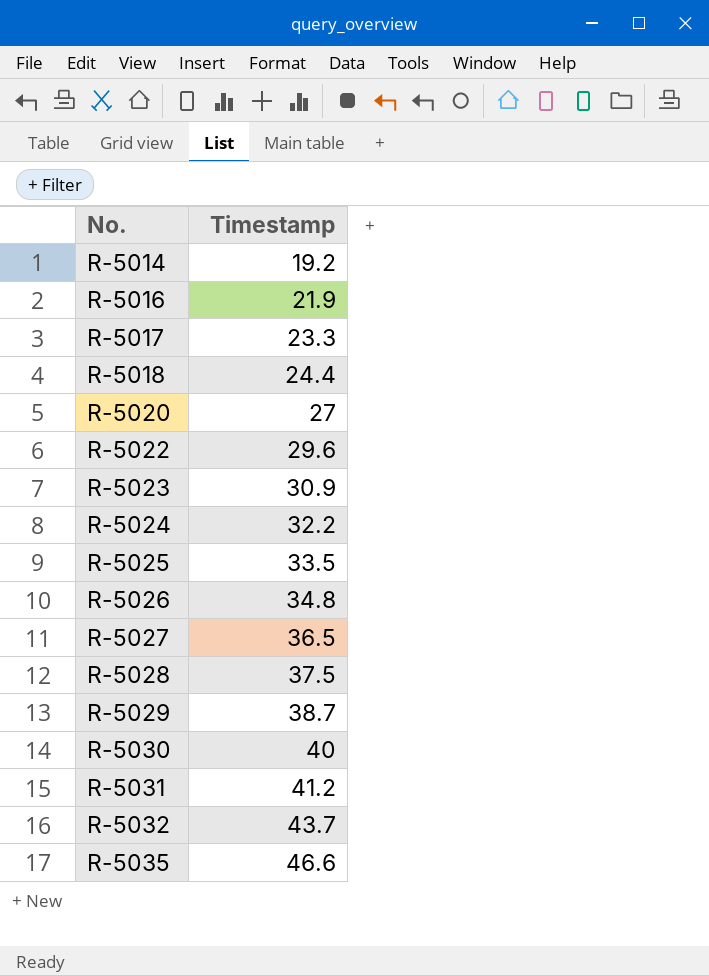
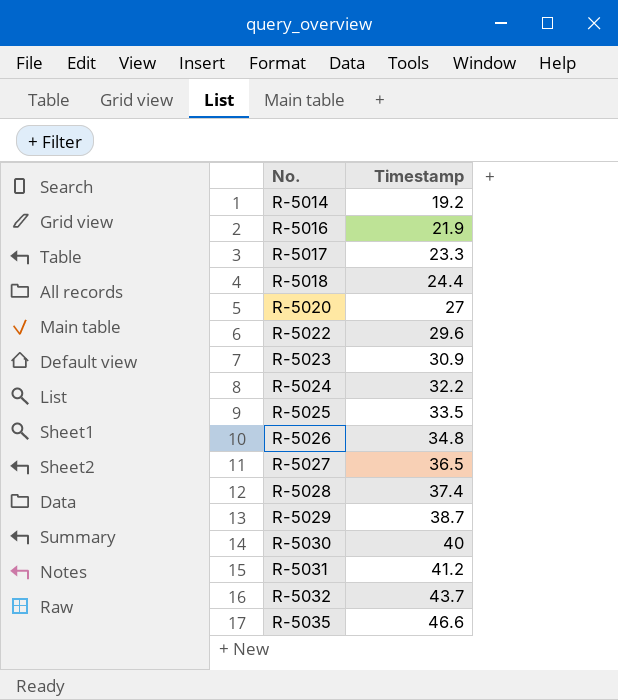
R-5028 | Timestamp: 37.5 -> 37.4

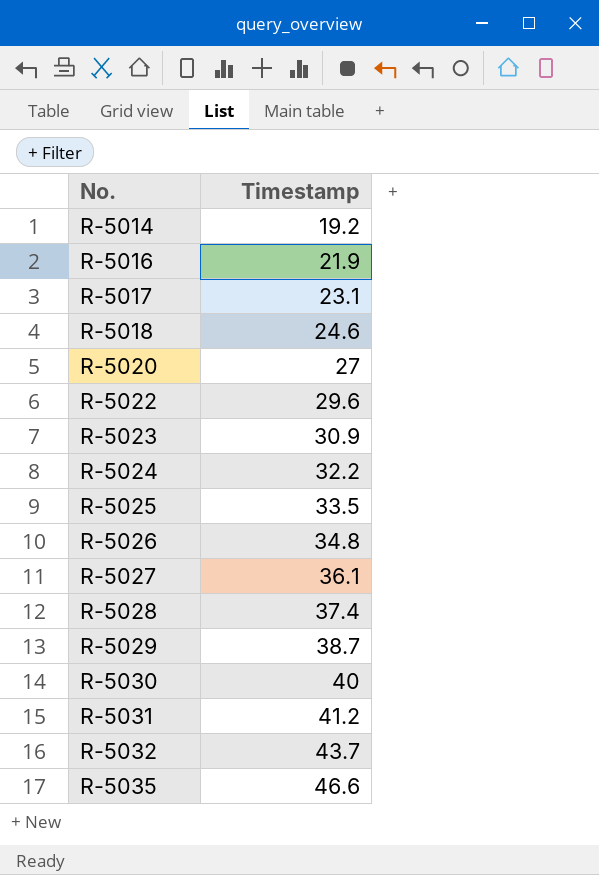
R-5017 | Timestamp: 23.3 -> 23.1
R-5018 | Timestamp: 24.4 -> 24.6
R-5027 | Timestamp: 36.5 -> 36.1

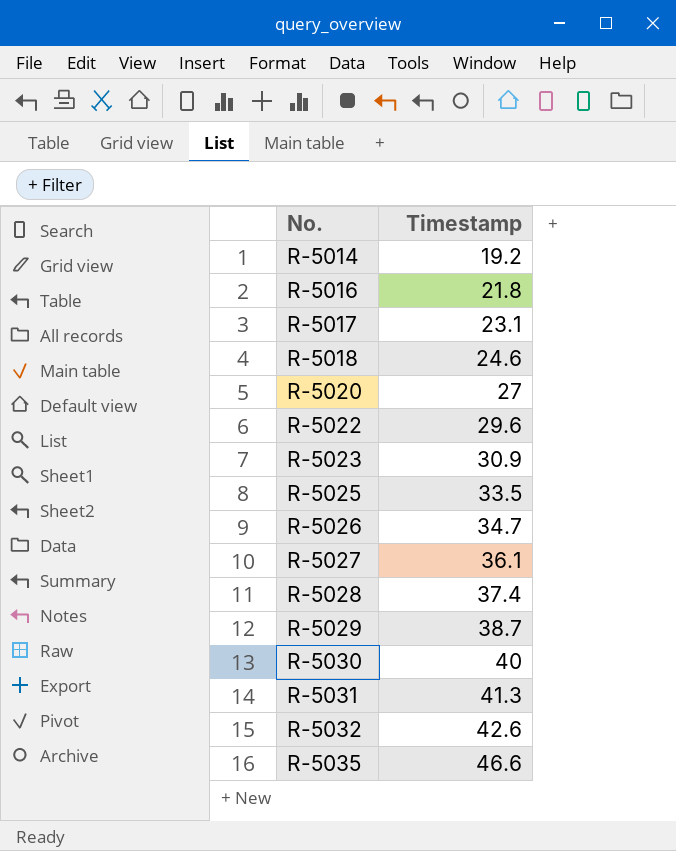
row R-5024: 32.2 -> none
R-5016 | Timestamp: 21.9 -> 21.8
R-5026 | Timestamp: 34.8 -> 34.7
R-5031 | Timestamp: 41.2 -> 41.3
R-5032 | Timestamp: 43.7 -> 42.6

